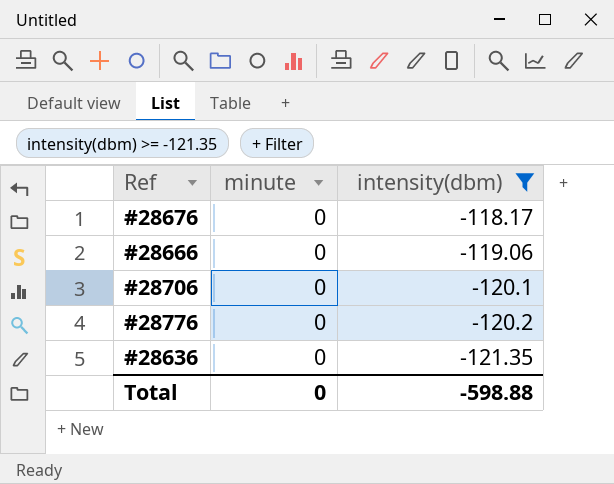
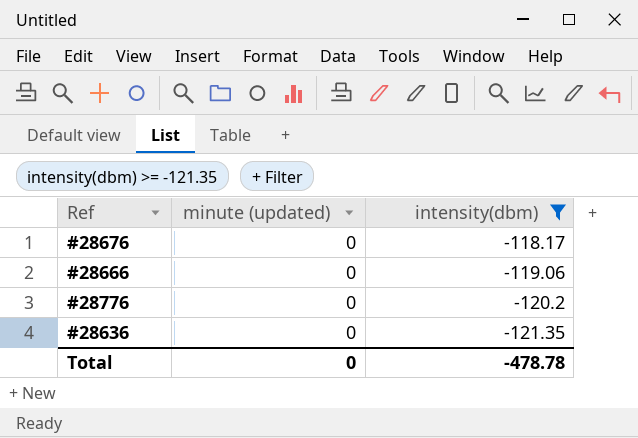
column name: minute -> minute (updated)
row #28706: 0 | -120.1 -> none
Total | intensity(dbm): -598.88 -> -478.78

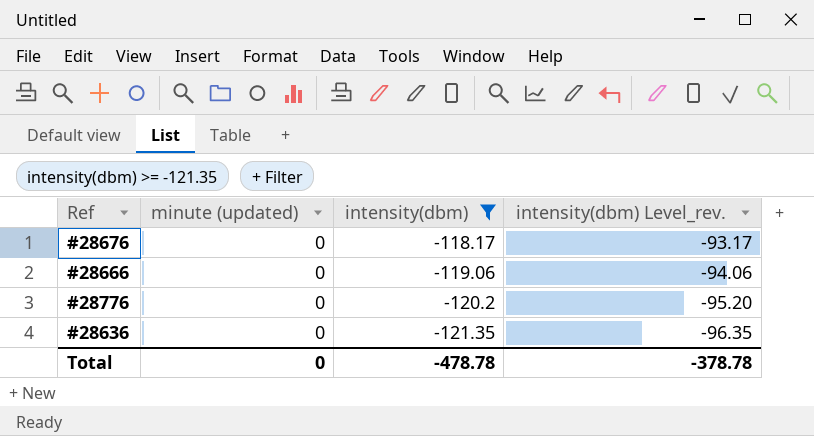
column intensity(dbm) Level_rev. | formula: none -> [intensity(dbm)] + 25

